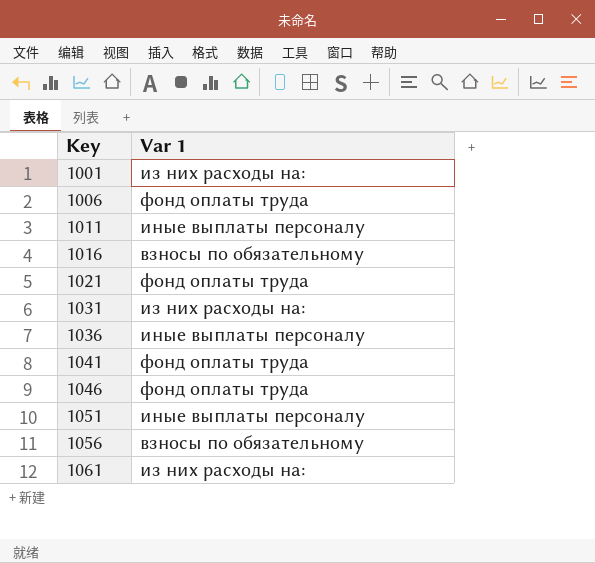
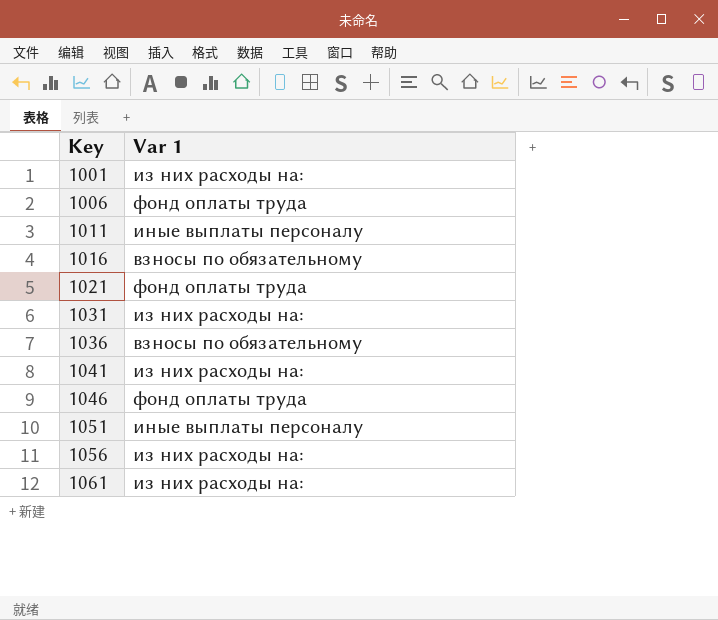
1036 | Var 1: иные выплаты персоналу -> взносы по обязательному
1041 | Var 1: фонд оплаты труда -> из них расходы на:
1056 | Var 1: взносы по обязательному -> из них расходы на:

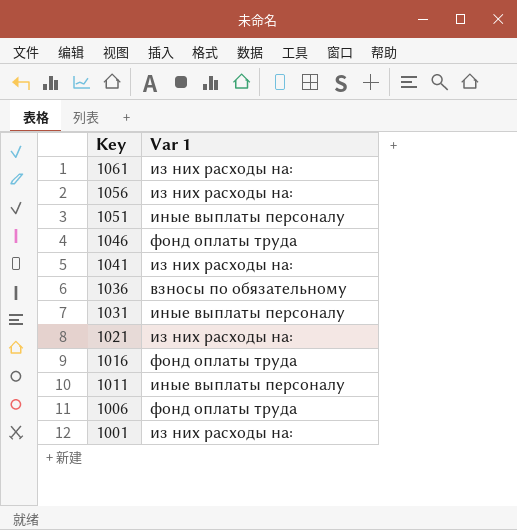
row order: Key ascending -> Key descending
1031 | Var 1: из них расходы на: -> иные выплаты персоналу
1021 | Var 1: фонд оплаты труда -> из них расходы на:
1016 | Var 1: взносы по обязательному -> фонд оплаты труда

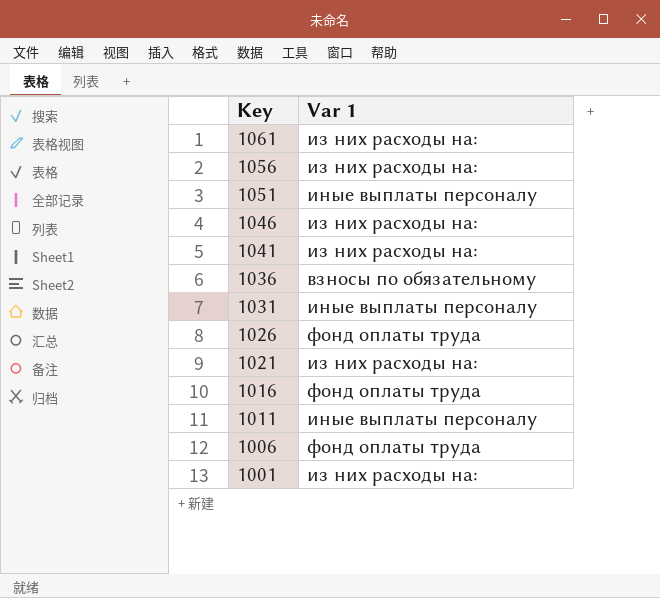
1046 | Var 1: фонд оплаты труда -> из них расходы на:
row 1026: none -> фонд оплаты труда

